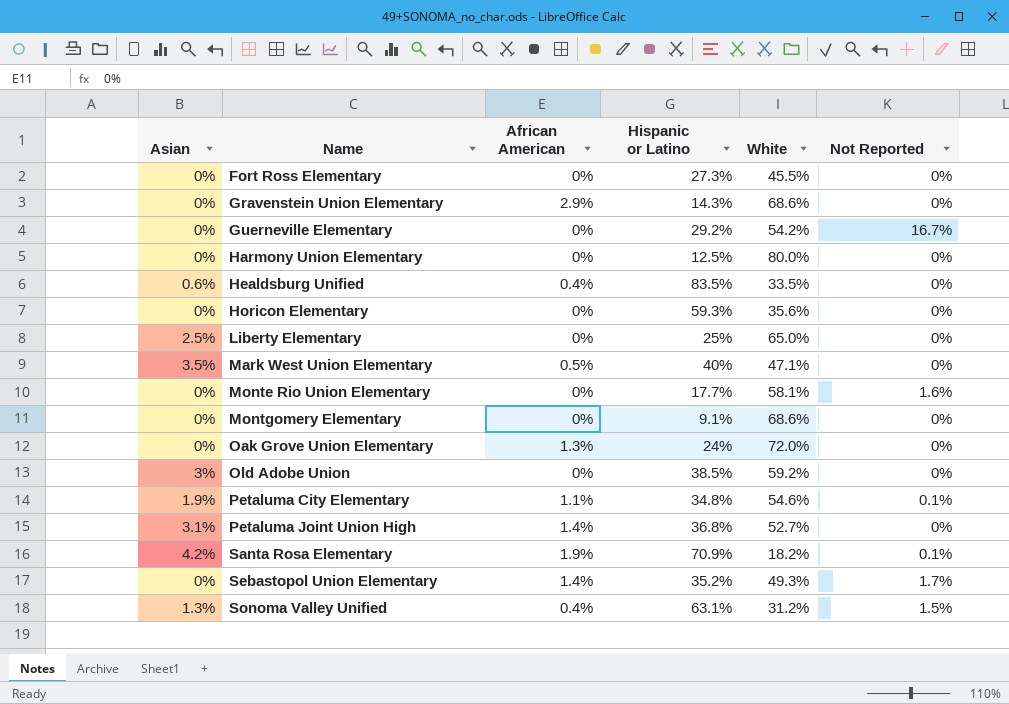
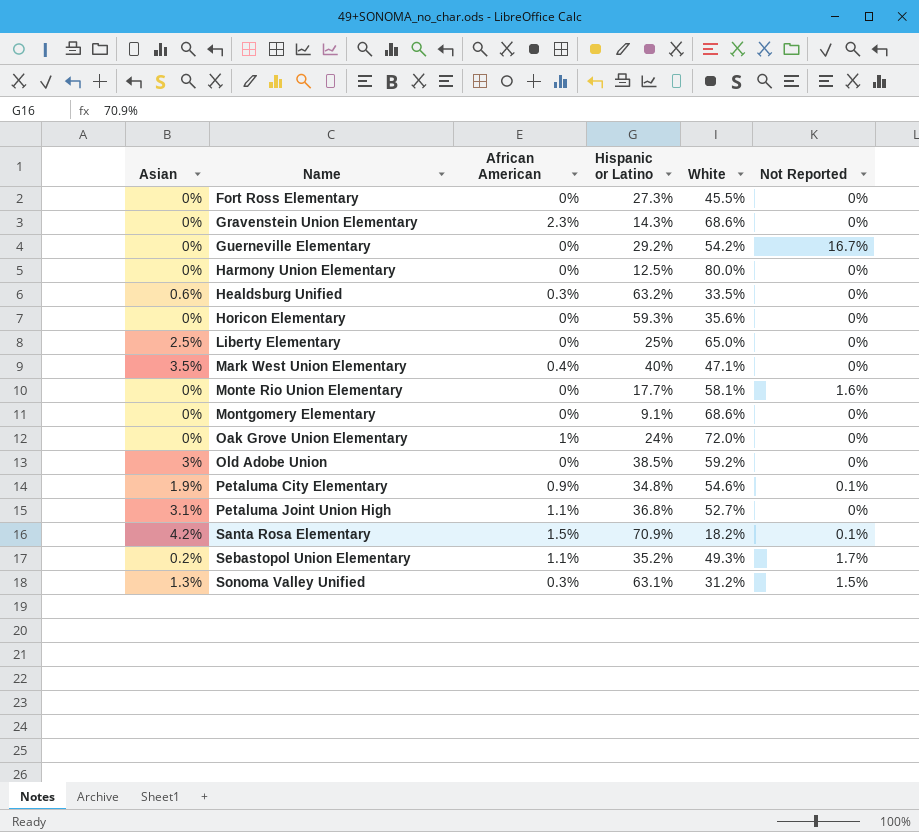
Gravenstein Union Elementary | African American: 2.9% -> 2.3%
Healdsburg Unified | African American: 0.4% -> 0.3%
Healdsburg Unified | Hispanic or Latino: 83.5% -> 63.2%
Mark West Union Elementary | African American: 0.5% -> 0.4%
Oak Grove Union Elementary | African American: 1.3% -> 1%
Petaluma City Elementary | African American: 1.1% -> 0.9%
Petaluma Joint Union High | African American: 1.4% -> 1.1%
Santa Rosa Elementary | African American: 1.9% -> 1.5%
Sebastopol Union Elementary | Asian: 0% -> 0.2%
Sebastopol Union Elementary | African American: 1.4% -> 1.1%
Sonoma Valley Unified | African American: 0.4% -> 0.3%

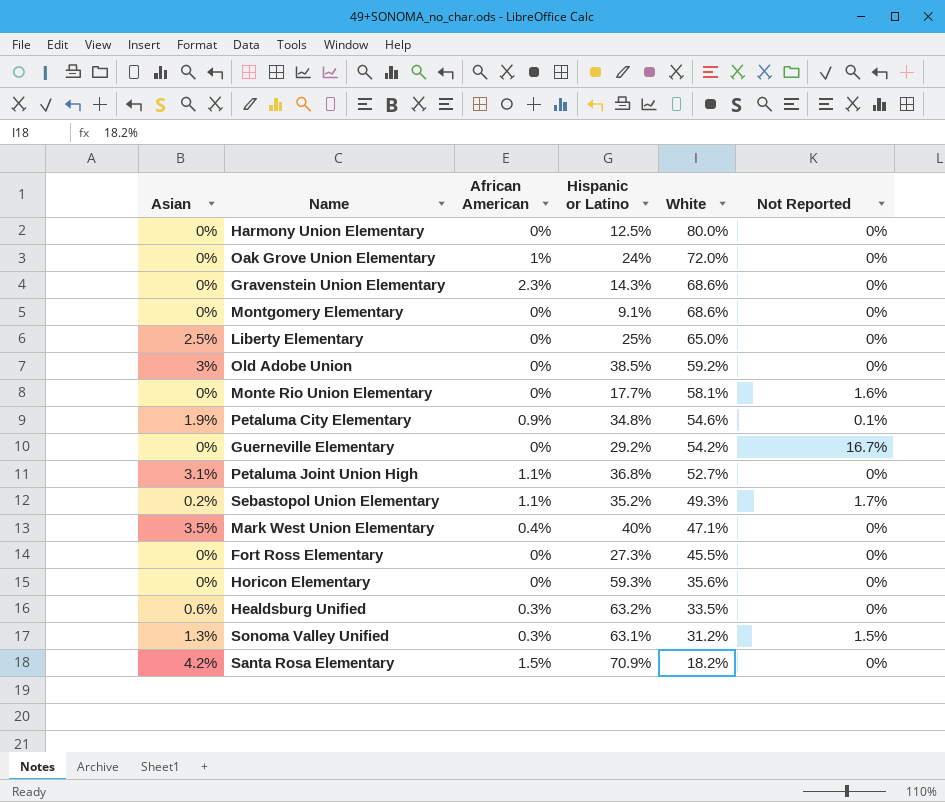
row order: Name ascending -> White descending
Santa Rosa Elementary | Not Reported: 0.1% -> 0%

